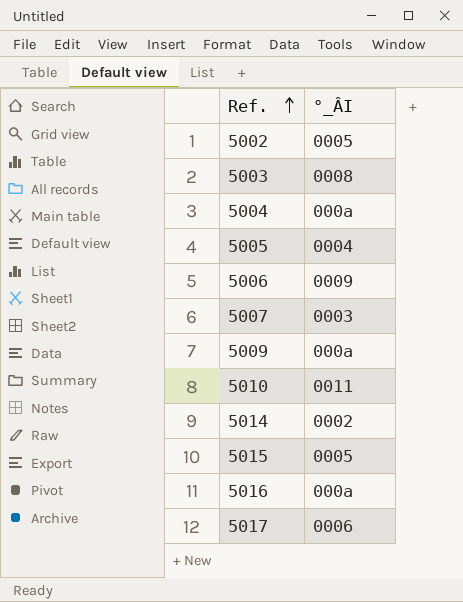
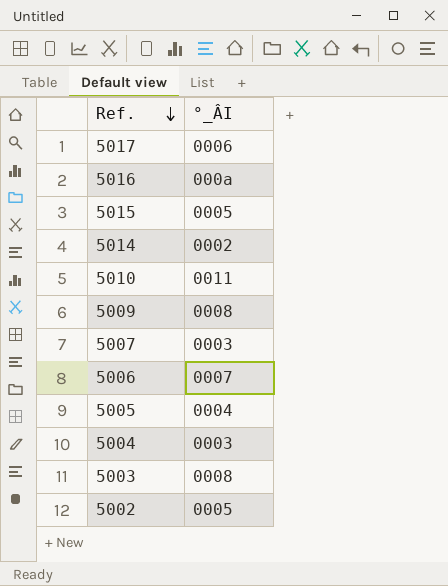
row order: Ref. ascending -> Ref. descending
5009 | °_ÂI: 000a -> 0008
5006 | °_ÂI: 0009 -> 0007
5004 | °_ÂI: 000a -> 0003

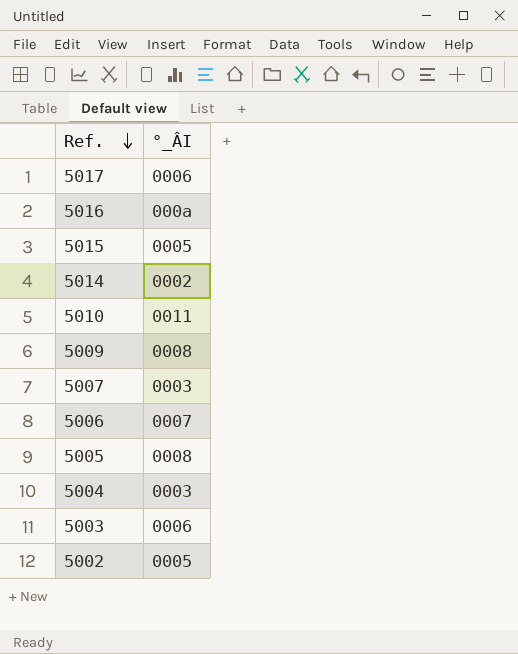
5005 | °_ÂI: 0004 -> 0008
5003 | °_ÂI: 0008 -> 0006

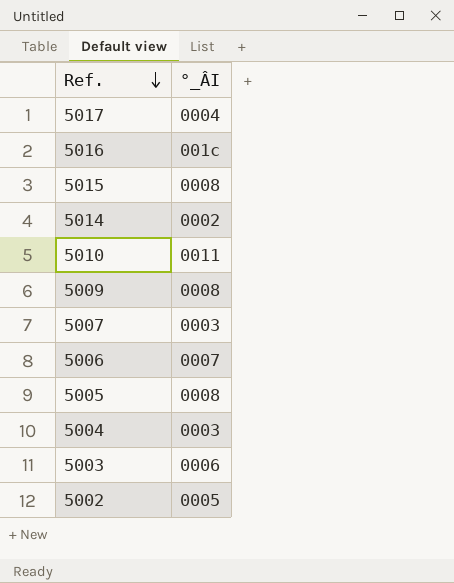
5017 | °_ÂI: 0006 -> 0004
5016 | °_ÂI: 000a -> 001c
5015 | °_ÂI: 0005 -> 0008

